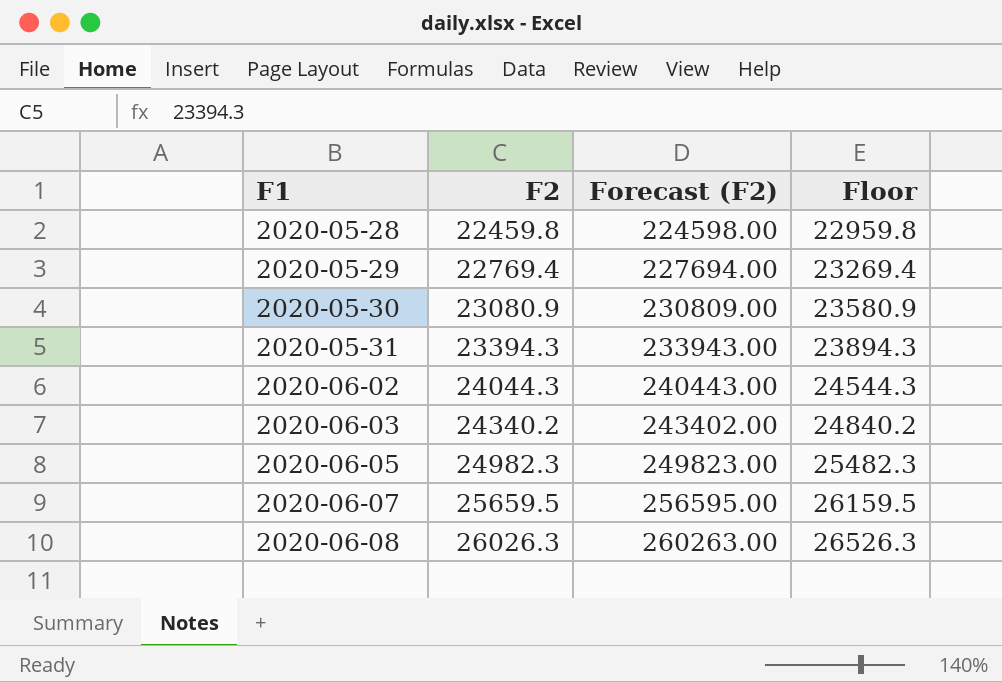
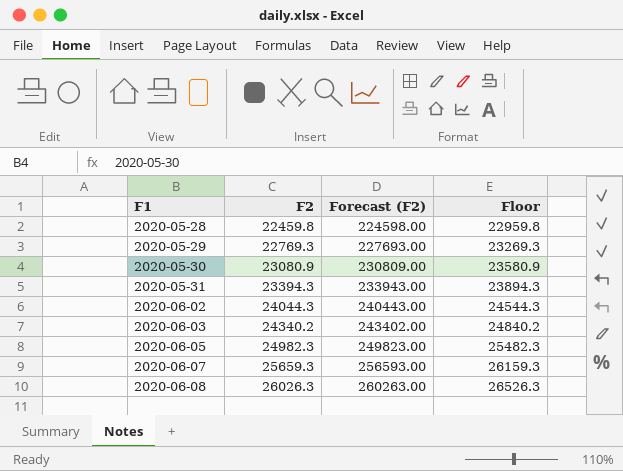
2020-05-29 | F2: 22769.4 -> 22769.3
2020-05-29 | Forecast (F2): 227694.00 -> 227693.00
2020-05-29 | Floor: 23269.4 -> 23269.3
2020-06-07 | F2: 25659.5 -> 25659.3
2020-06-07 | Forecast (F2): 256595.00 -> 256593.00
2020-06-07 | Floor: 26159.5 -> 26159.3

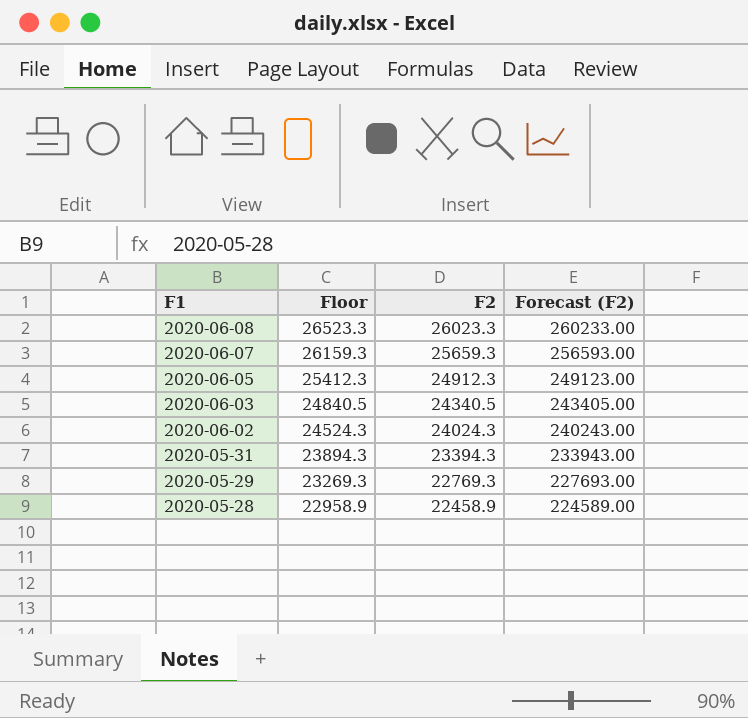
row order: F1 ascending -> F1 descending
column Floor | position: 4 -> 2
row 2020-05-30: 23080.9 | 230809.00 | 23580.9 -> none
2020-06-08 | Floor: 26526.3 -> 26523.3
2020-06-08 | F2: 26026.3 -> 26023.3
2020-06-08 | Forecast (F2): 260263.00 -> 260233.00
2020-06-05 | Floor: 25482.3 -> 25412.3
2020-06-05 | F2: 24982.3 -> 24912.3
2020-06-05 | Forecast (F2): 249823.00 -> 249123.00
2020-06-03 | Floor: 24840.2 -> 24840.5
2020-06-03 | F2: 24340.2 -> 24340.5
2020-06-03 | Forecast (F2): 243402.00 -> 243405.00
2020-06-02 | Floor: 24544.3 -> 24524.3
2020-06-02 | F2: 24044.3 -> 24024.3
2020-06-02 | Forecast (F2): 240443.00 -> 240243.00
2020-05-28 | Floor: 22959.8 -> 22958.9
2020-05-28 | F2: 22459.8 -> 22458.9
2020-05-28 | Forecast (F2): 224598.00 -> 224589.00

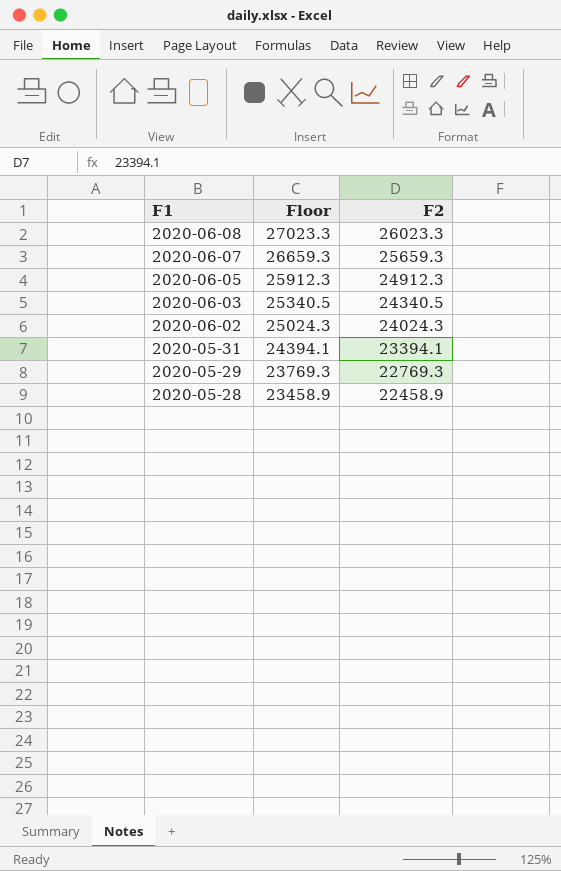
column Forecast (F2) | formula: [F2] * 10 -> none
column Floor | formula: [F2] + 500 -> [F2] + 1000
2020-05-31 | F2: 23394.3 -> 23394.1

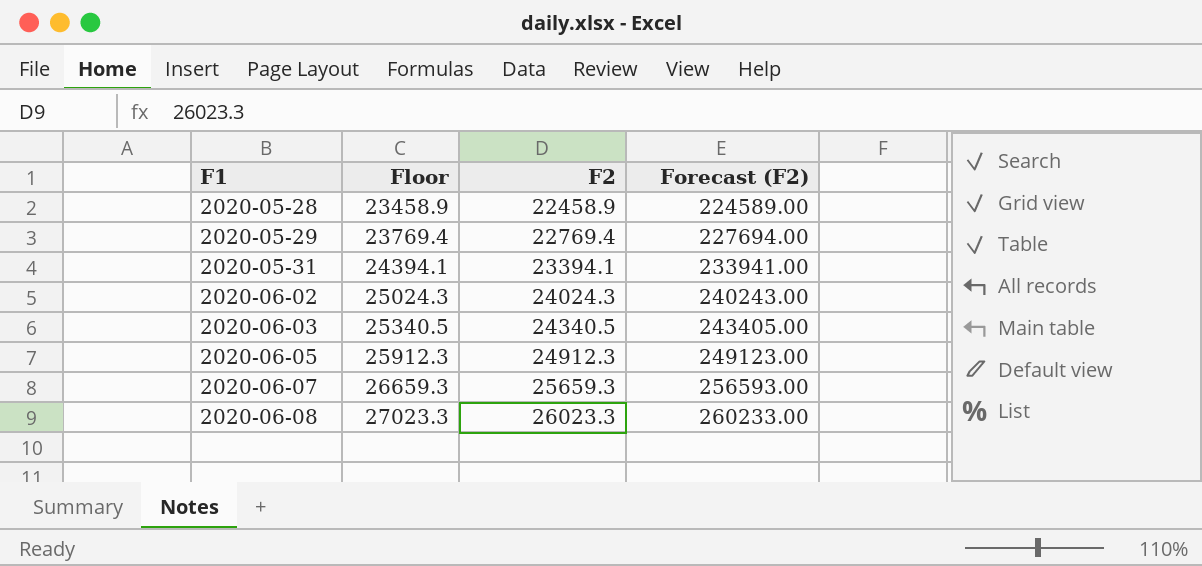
row order: F1 descending -> F1 ascending
column Forecast (F2) | formula: none -> [F2] * 10
2020-05-29 | Floor: 23769.3 -> 23769.4
2020-05-29 | F2: 22769.3 -> 22769.4

